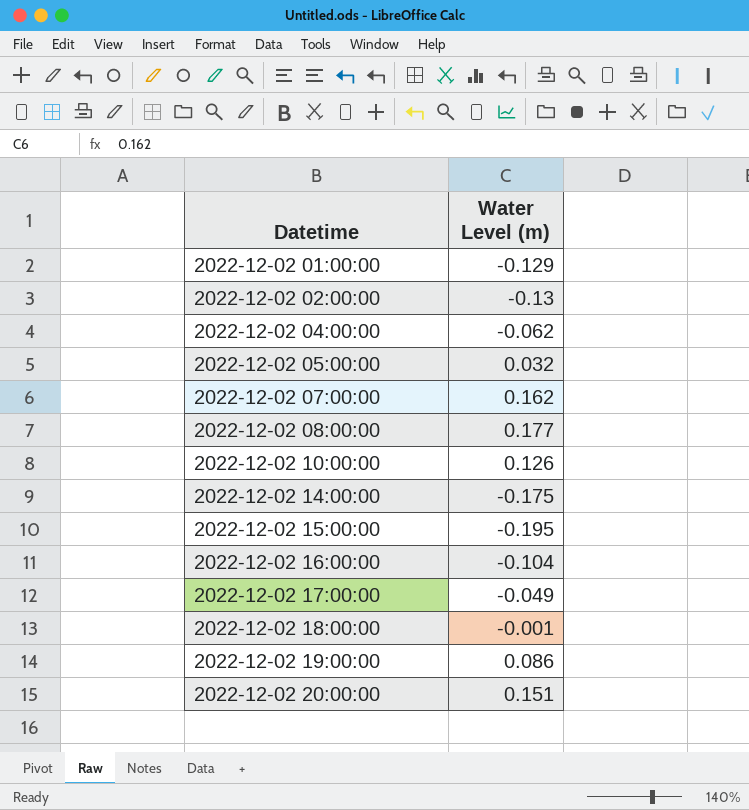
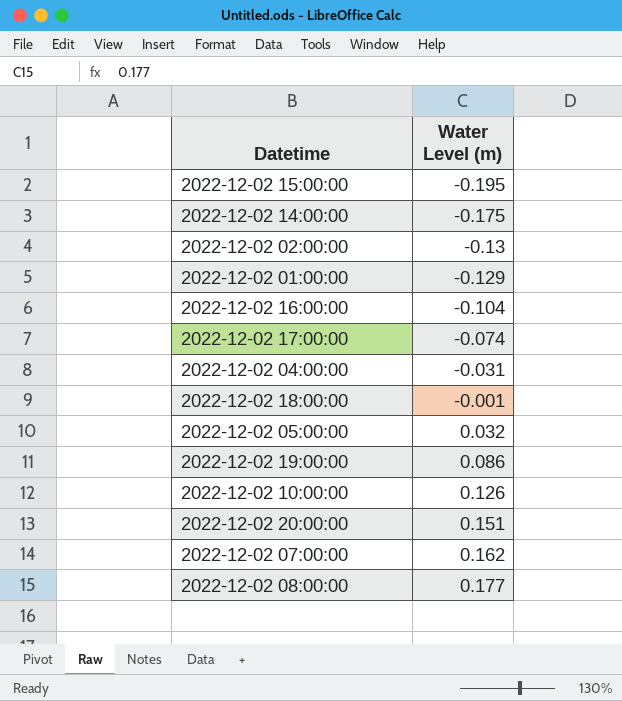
row order: Datetime ascending -> Water Level (m) ascending
2022-12-02 17:00:00 | Water Level (m): -0.049 -> -0.074
2022-12-02 04:00:00 | Water Level (m): -0.062 -> -0.031

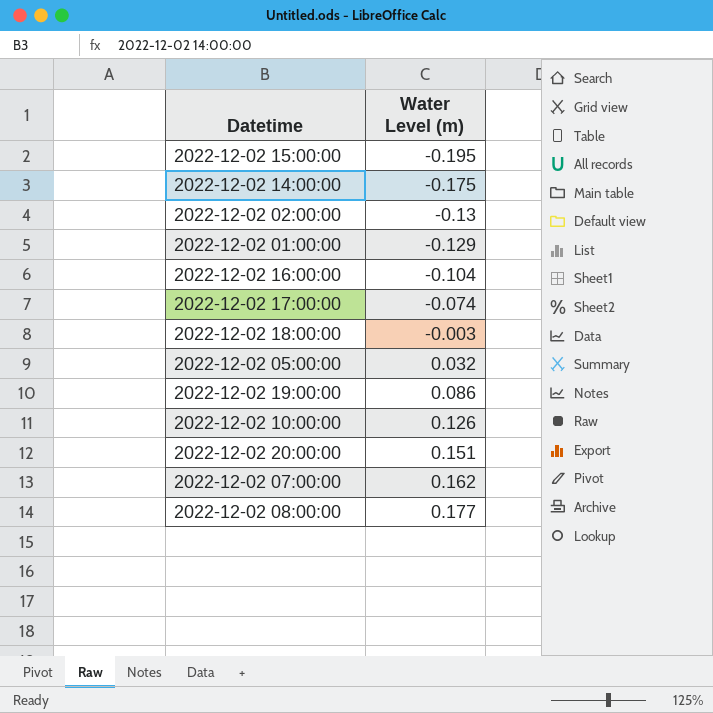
row 2022-12-02 04:00:00: -0.031 -> none
2022-12-02 18:00:00 | Water Level (m): -0.001 -> -0.003

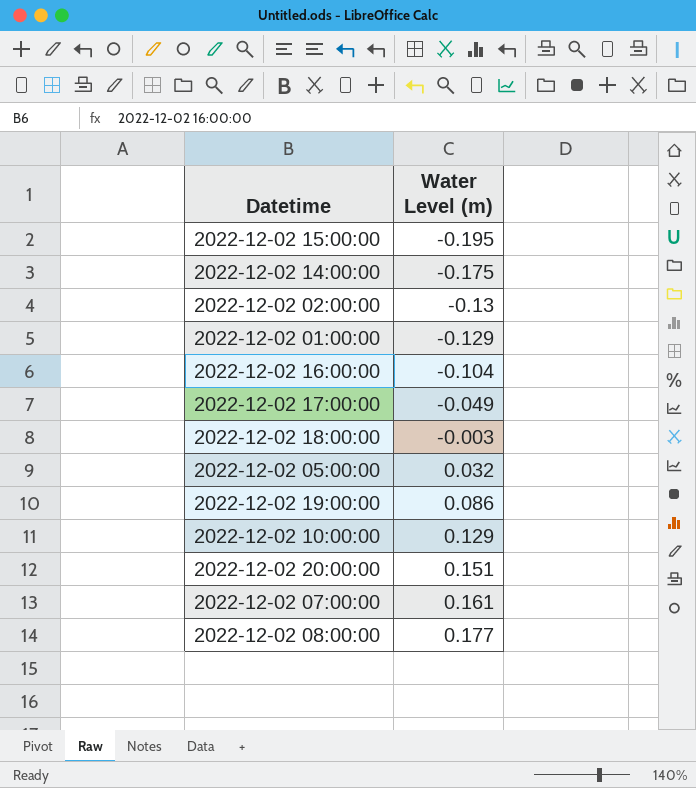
2022-12-02 17:00:00 | Water Level (m): -0.074 -> -0.049
2022-12-02 10:00:00 | Water Level (m): 0.126 -> 0.129
2022-12-02 07:00:00 | Water Level (m): 0.162 -> 0.161

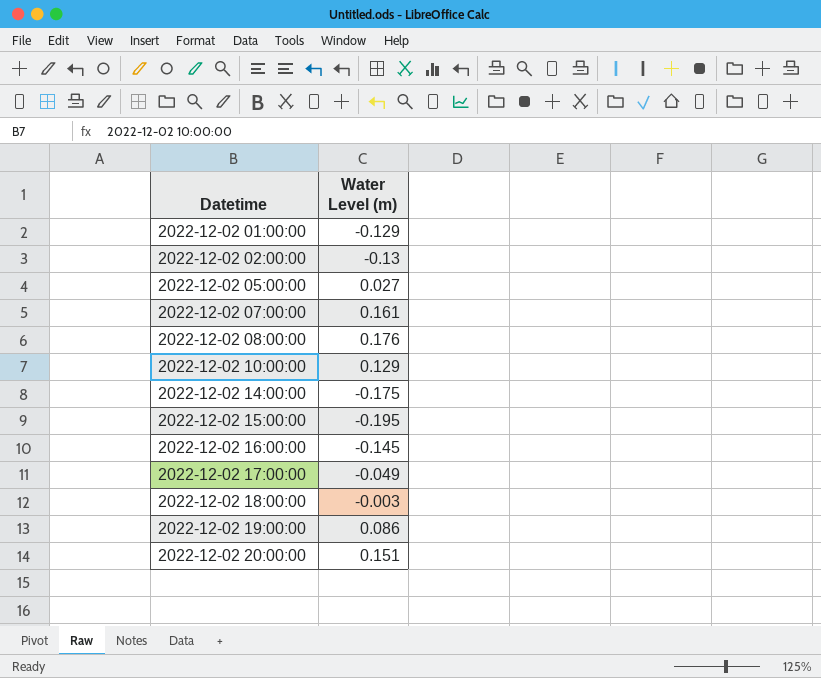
row order: Water Level (m) ascending -> Datetime ascending
2022-12-02 05:00:00 | Water Level (m): 0.032 -> 0.027
2022-12-02 08:00:00 | Water Level (m): 0.177 -> 0.176
2022-12-02 16:00:00 | Water Level (m): -0.104 -> -0.145

